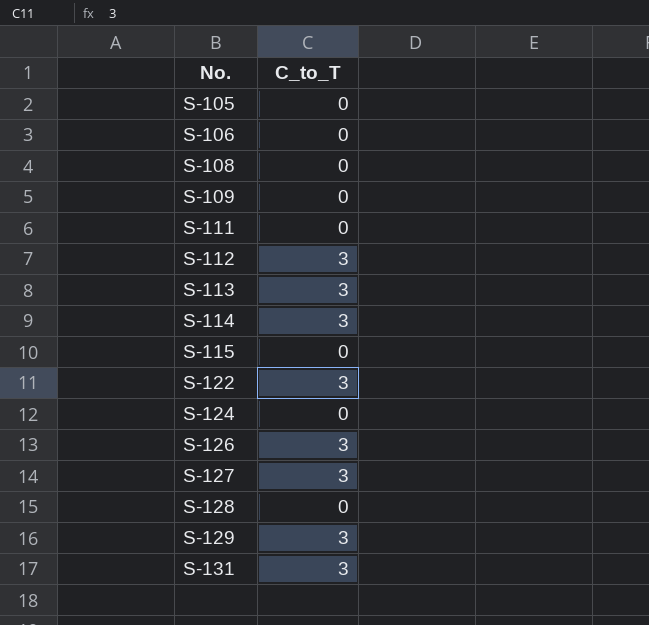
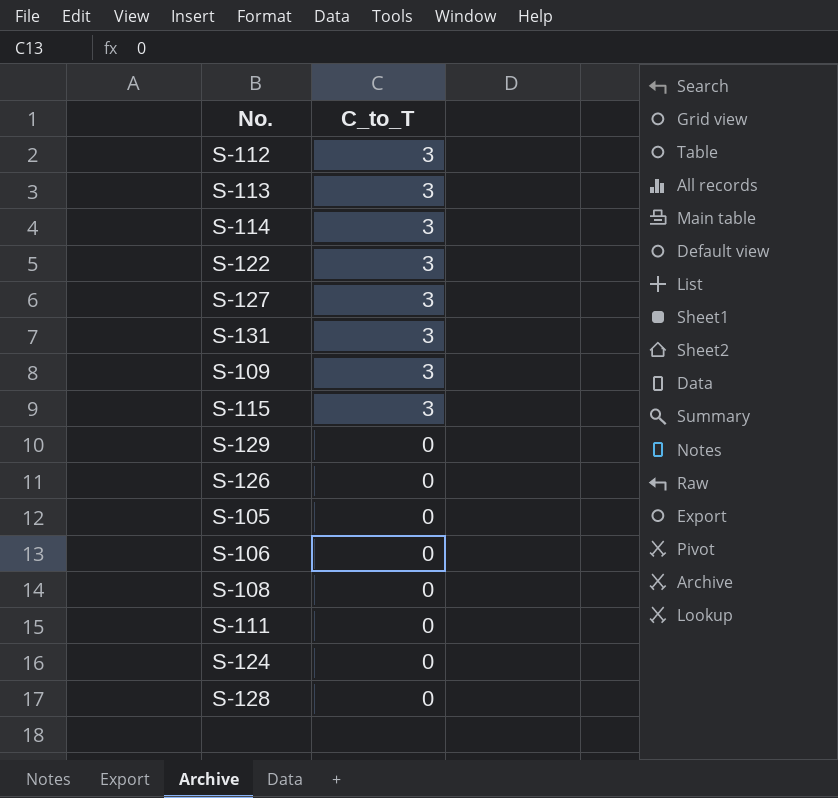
row order: No. ascending -> C_to_T descending
S-109 | C_to_T: 0 -> 3
S-115 | C_to_T: 0 -> 3
S-129 | C_to_T: 3 -> 0
S-126 | C_to_T: 3 -> 0

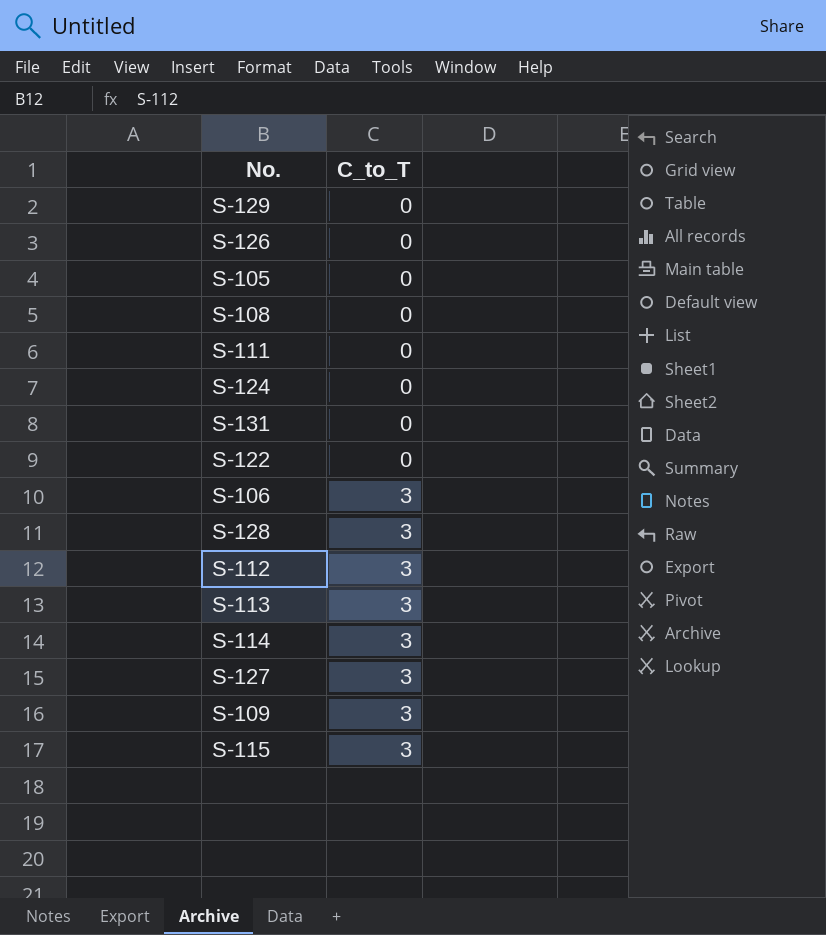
row order: C_to_T descending -> C_to_T ascending
S-131 | C_to_T: 3 -> 0
S-122 | C_to_T: 3 -> 0
S-106 | C_to_T: 0 -> 3
S-128 | C_to_T: 0 -> 3

